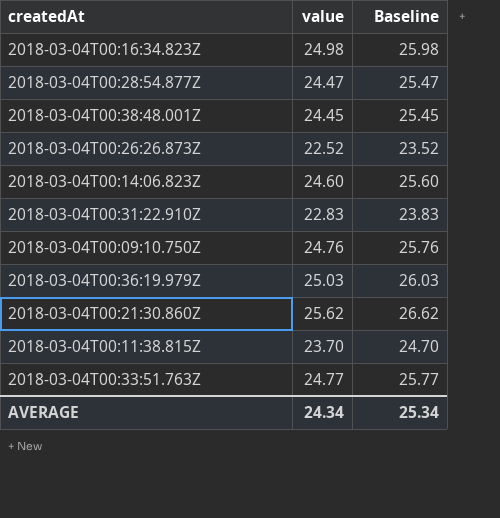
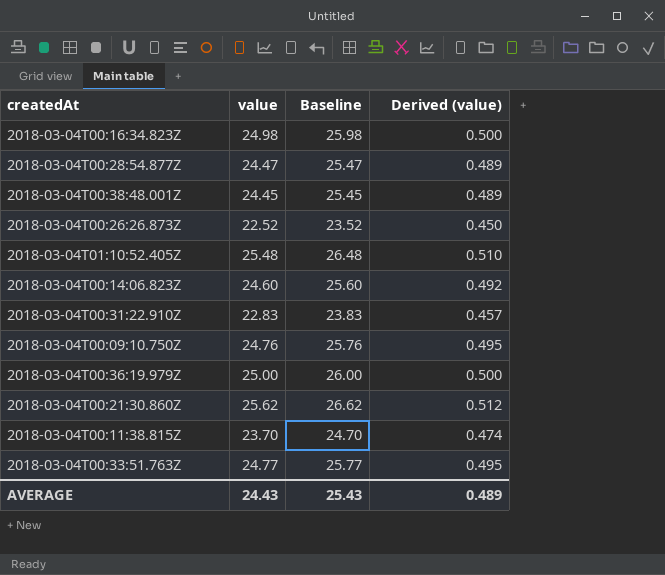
column Derived (value) | formula: none -> [value] * 0.02
row 2018-03-04T01:10:52.405Z: none -> 25.48 | 26.48 | 0.510
2018-03-04T00:36:19.979Z | value: 25.03 -> 25.00
2018-03-04T00:36:19.979Z | Baseline: 26.03 -> 26.00
AVERAGE | value: 24.34 -> 24.43
AVERAGE | Baseline: 25.34 -> 25.43

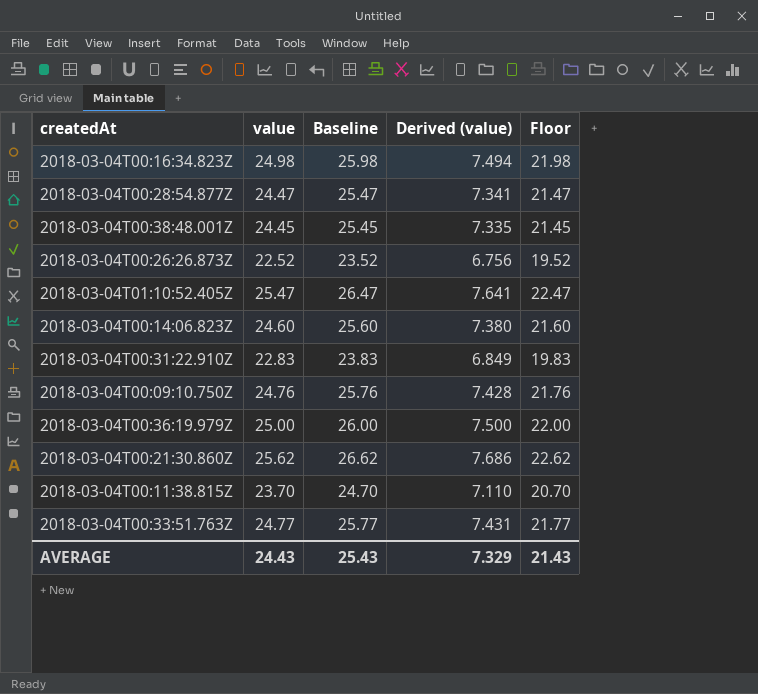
column Derived (value) | formula: [value] * 0.02 -> [value] * 0.3
column Floor | formula: none -> [value] - 3
2018-03-04T01:10:52.405Z | value: 25.48 -> 25.47
2018-03-04T01:10:52.405Z | Baseline: 26.48 -> 26.47
AVERAGE | Derived (value): 0.489 -> 7.329

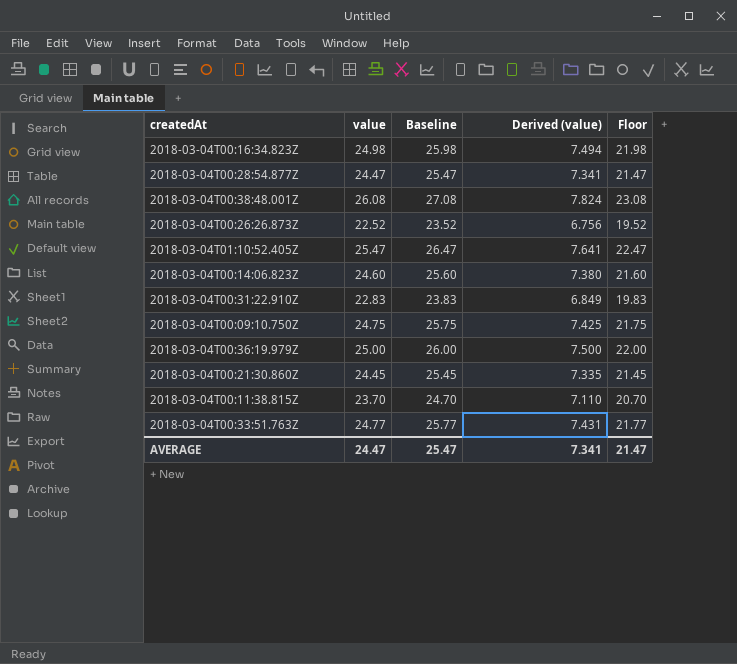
2018-03-04T00:38:48.001Z | value: 24.45 -> 26.08
2018-03-04T00:38:48.001Z | Baseline: 25.45 -> 27.08
2018-03-04T00:38:48.001Z | Derived (value): 7.335 -> 7.824
2018-03-04T00:38:48.001Z | Floor: 21.45 -> 23.08
2018-03-04T00:09:10.750Z | value: 24.76 -> 24.75
2018-03-04T00:09:10.750Z | Baseline: 25.76 -> 25.75
2018-03-04T00:09:10.750Z | Derived (value): 7.428 -> 7.425
2018-03-04T00:09:10.750Z | Floor: 21.76 -> 21.75
2018-03-04T00:21:30.860Z | value: 25.62 -> 24.45
2018-03-04T00:21:30.860Z | Baseline: 26.62 -> 25.45
2018-03-04T00:21:30.860Z | Derived (value): 7.686 -> 7.335
2018-03-04T00:21:30.860Z | Floor: 22.62 -> 21.45
AVERAGE | value: 24.43 -> 24.47
AVERAGE | Baseline: 25.43 -> 25.47
AVERAGE | Derived (value): 7.329 -> 7.341
AVERAGE | Floor: 21.43 -> 21.47

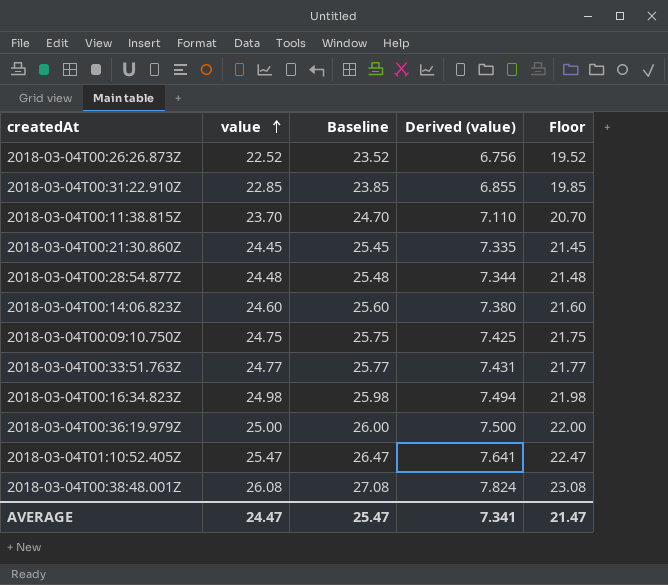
row order: none -> value ascending
2018-03-04T00:31:22.910Z | value: 22.83 -> 22.85
2018-03-04T00:31:22.910Z | Baseline: 23.83 -> 23.85
2018-03-04T00:31:22.910Z | Derived (value): 6.849 -> 6.855
2018-03-04T00:31:22.910Z | Floor: 19.83 -> 19.85
2018-03-04T00:28:54.877Z | value: 24.47 -> 24.48
2018-03-04T00:28:54.877Z | Baseline: 25.47 -> 25.48
2018-03-04T00:28:54.877Z | Derived (value): 7.341 -> 7.344
2018-03-04T00:28:54.877Z | Floor: 21.47 -> 21.48

